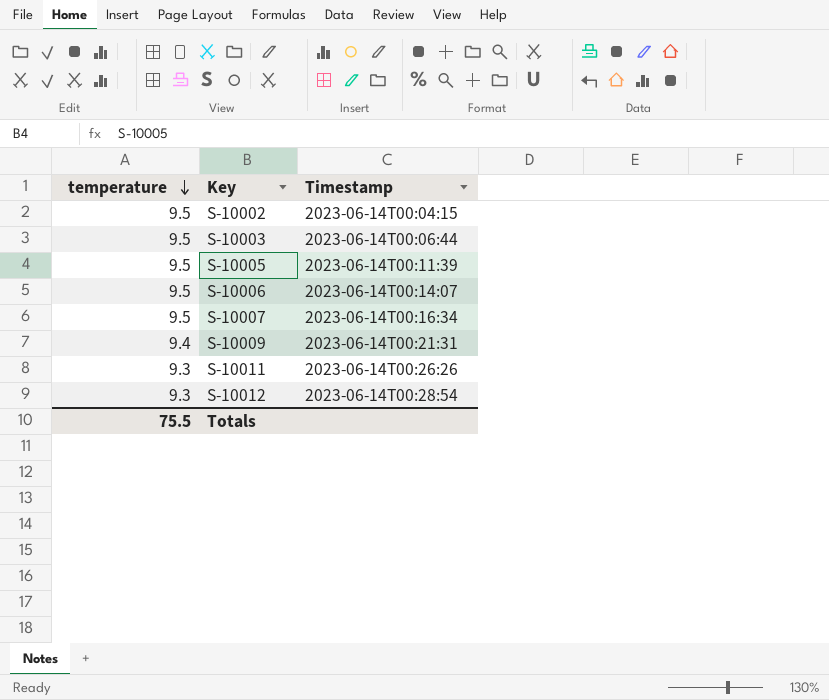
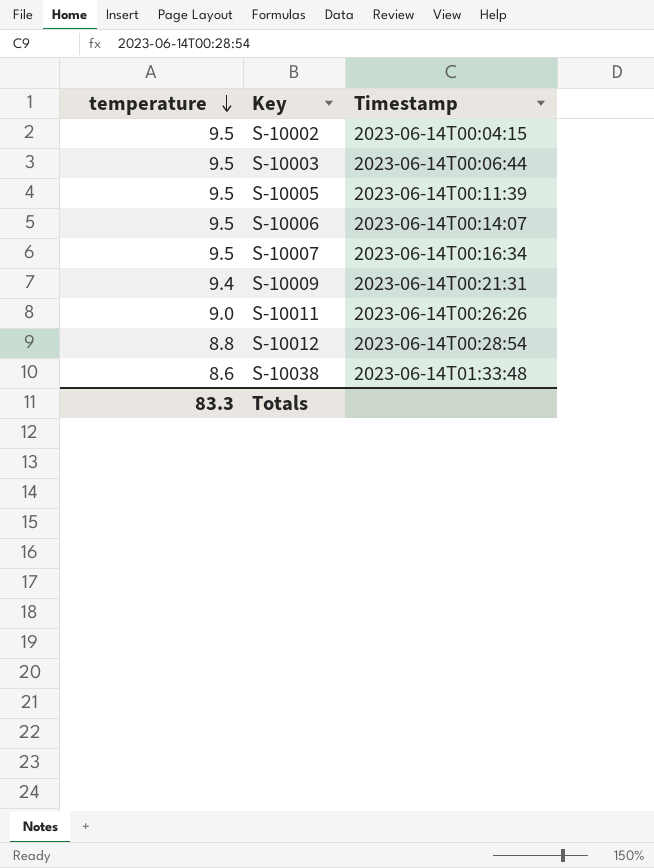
S-10011 | temperature: 9.3 -> 9.0
S-10012 | temperature: 9.3 -> 8.8
row S-10038: none -> 8.6 | 2023-06-14T01:33:48
Totals | temperature: 75.5 -> 83.3

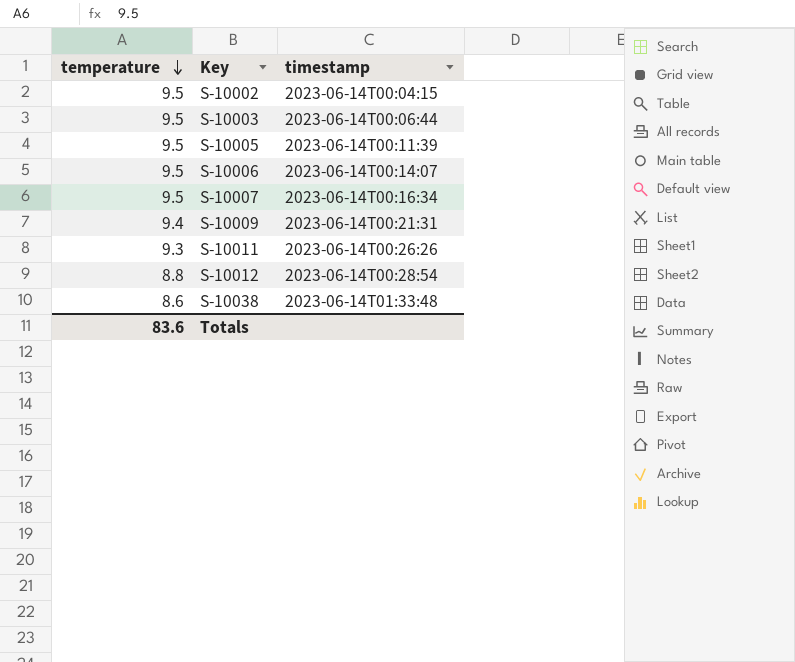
column name: Timestamp -> timestamp
S-10011 | temperature: 9.0 -> 9.3
Totals | temperature: 83.3 -> 83.6

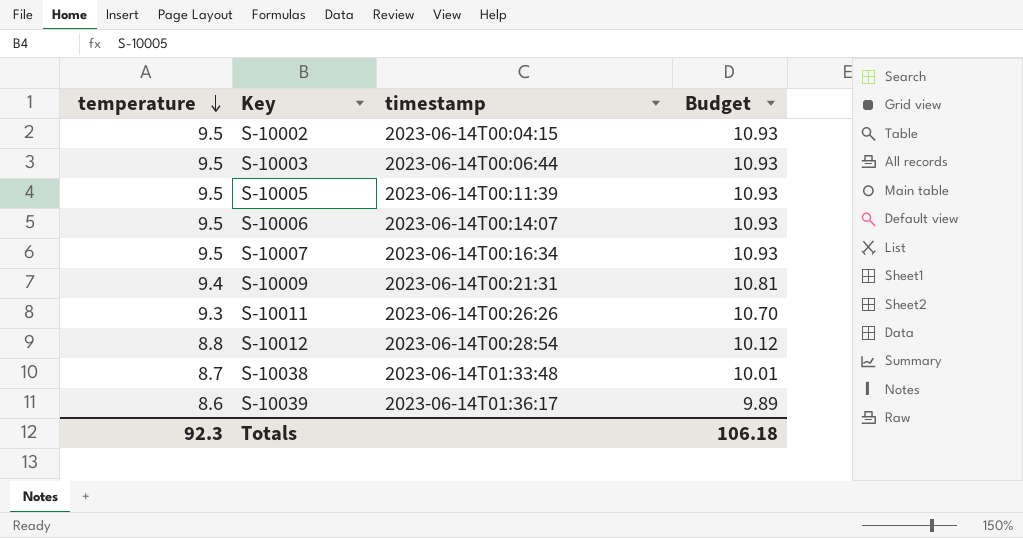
column Budget | formula: none -> [temperature] * 1.15
S-10038 | temperature: 8.6 -> 8.7
row S-10039: none -> 8.6 | 2023-06-14T01:36:17 | 9.89
Totals | temperature: 83.6 -> 92.3

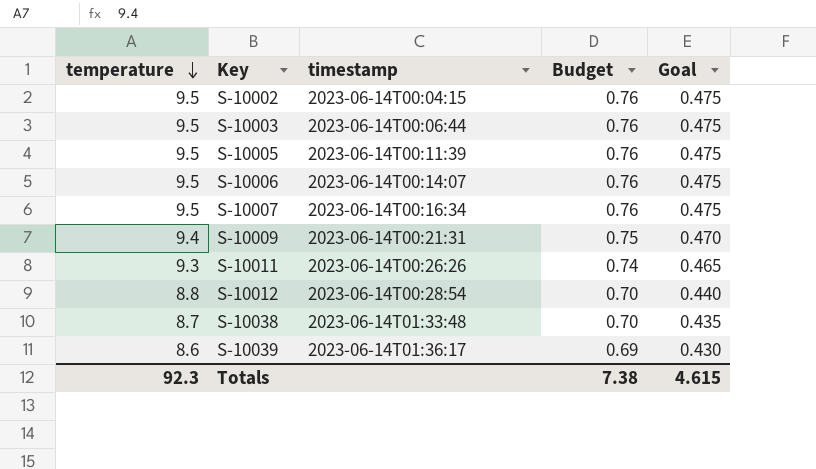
column Budget | formula: [temperature] * 1.15 -> [temperature] * 0.08
column Goal | formula: none -> [temperature] * 0.05
Totals | Budget: 106.18 -> 7.38

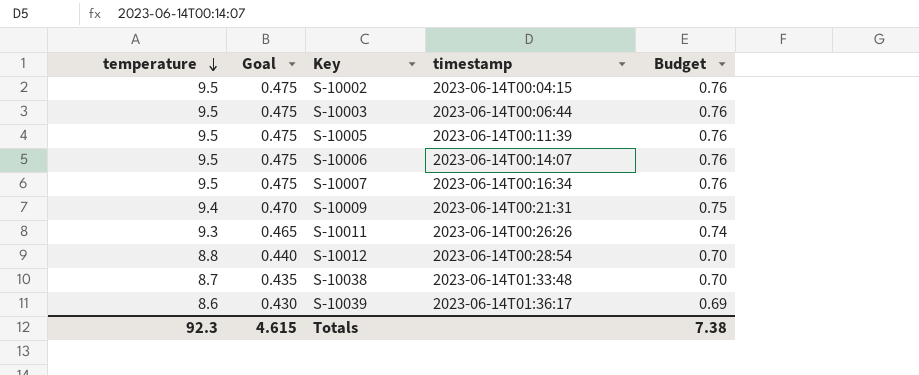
column Goal | position: 5 -> 2

